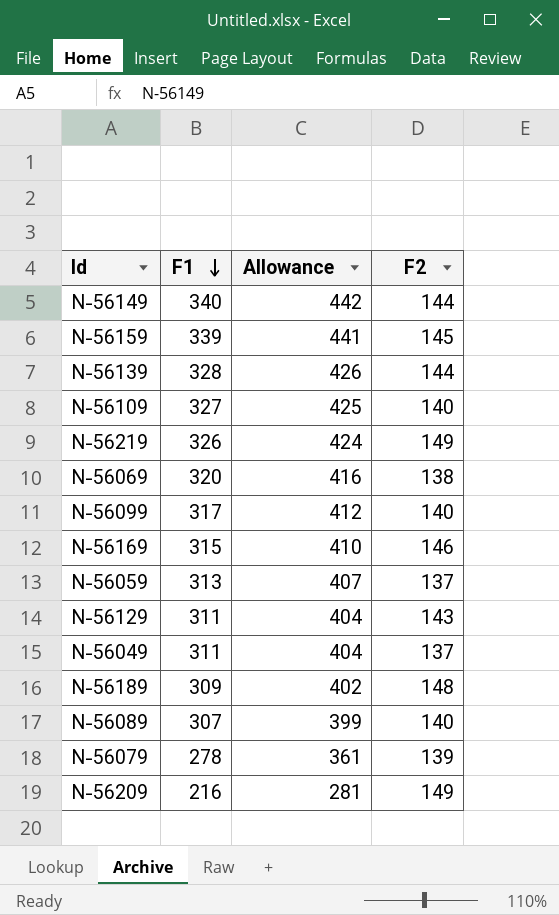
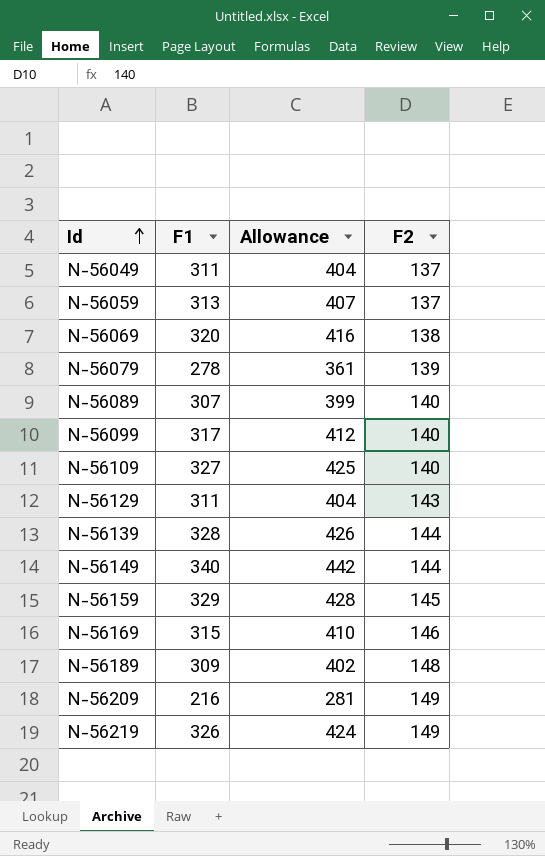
row order: F1 descending -> Id ascending
N-56159 | F1: 339 -> 329
N-56159 | Allowance: 441 -> 428

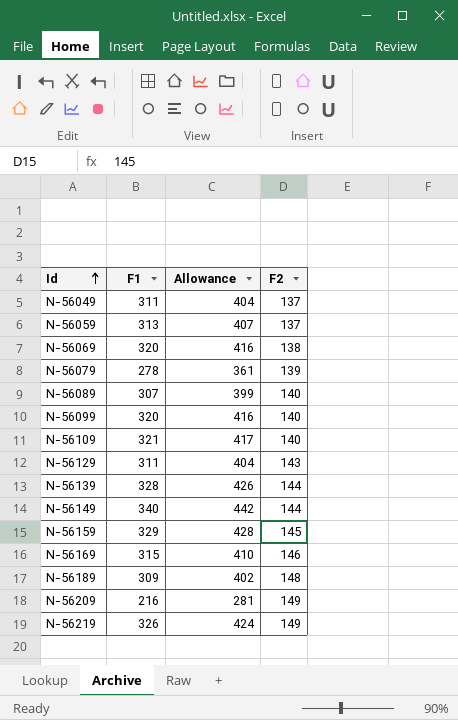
N-56099 | F1: 317 -> 320
N-56099 | Allowance: 412 -> 416
N-56109 | F1: 327 -> 321
N-56109 | Allowance: 425 -> 417

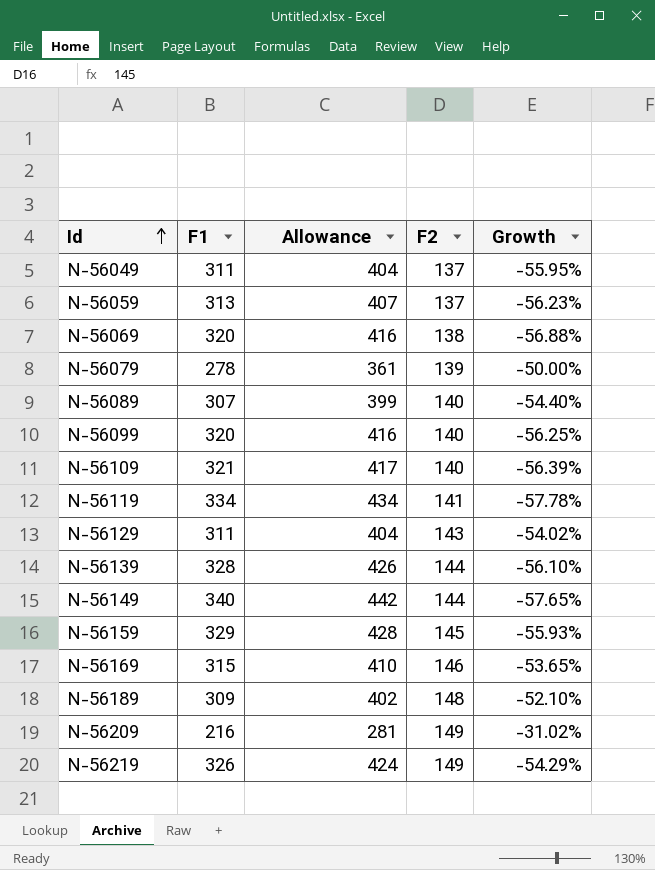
column Growth | formula: none -> ([F2] - [F1]) / [F1]
row N-56119: none -> 334 | 434 | 141 | -57.78%

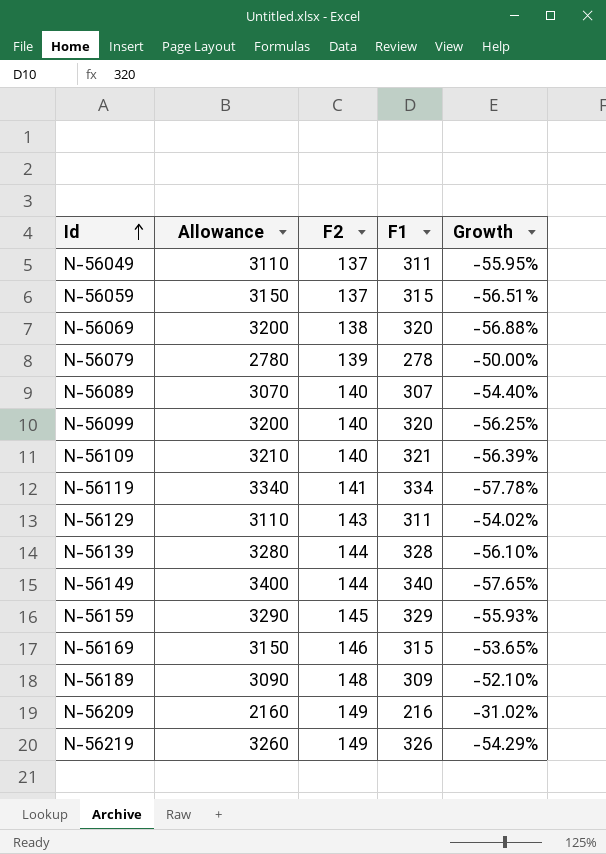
column Allowance | formula: [F1] * 1.3 -> [F1] * 10
column F1 | position: 2 -> 4
N-56059 | F1: 313 -> 315
N-56059 | Growth: -56.23% -> -56.51%

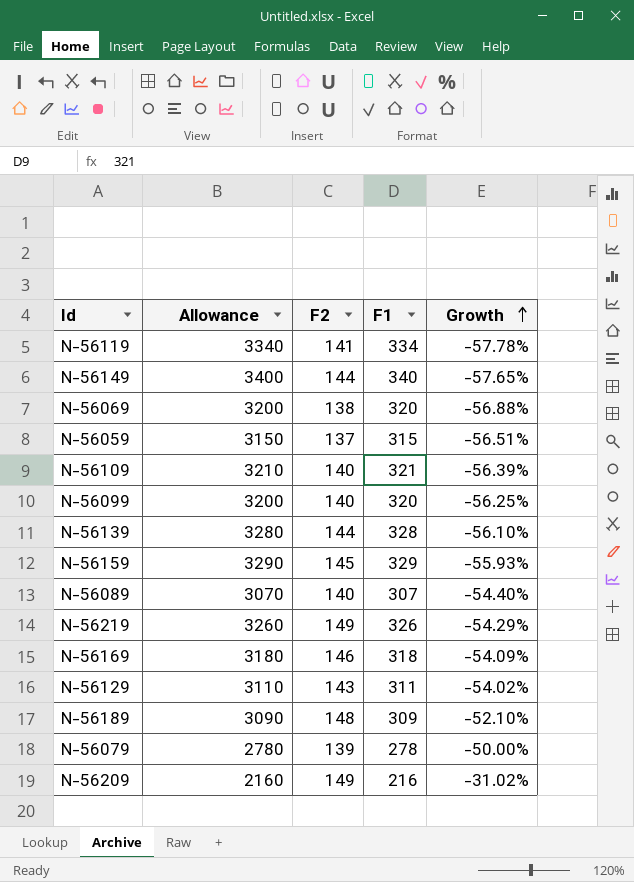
row order: Id ascending -> Growth ascending
row N-56049: 3110 | 137 | 311 | -55.95% -> none
N-56169 | Allowance: 3150 -> 3180
N-56169 | F1: 315 -> 318
N-56169 | Growth: -53.65% -> -54.09%

